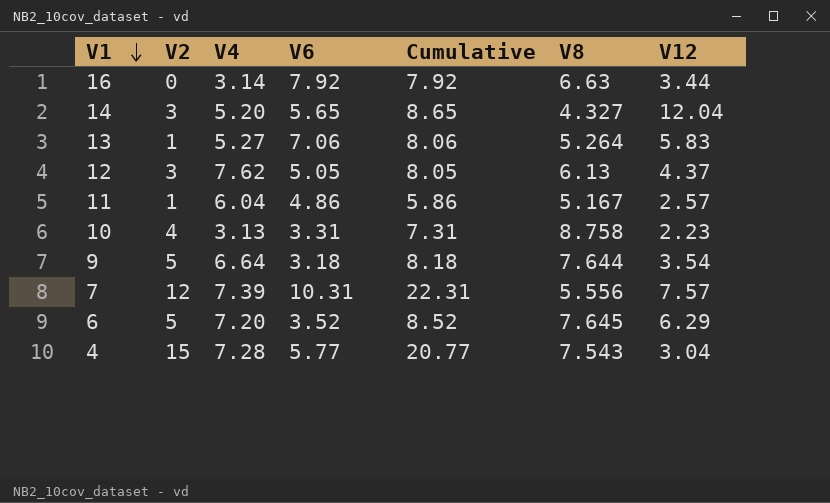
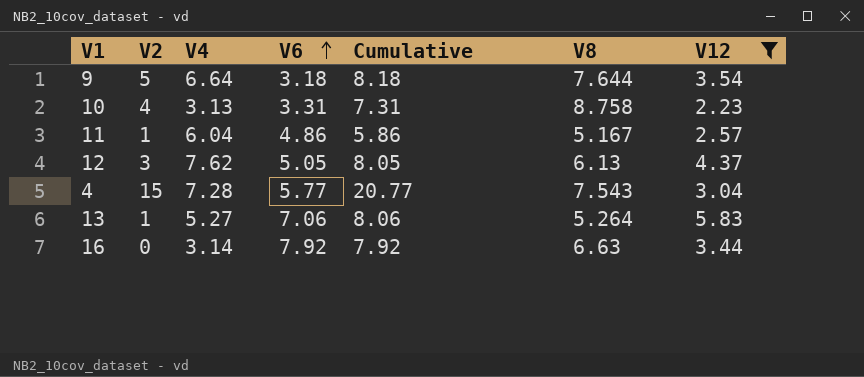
filter: none -> V12 <= 5.83
row order: V1 descending -> V6 ascending

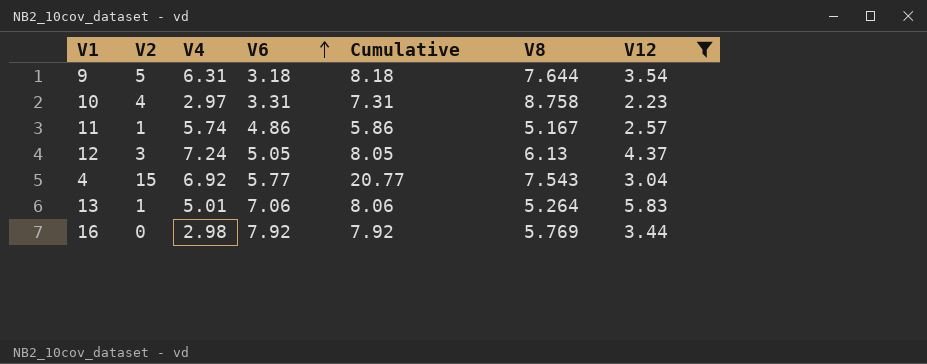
9 | V4: 6.64 -> 6.31
10 | V4: 3.13 -> 2.97
11 | V4: 6.04 -> 5.74
12 | V4: 7.62 -> 7.24
4 | V4: 7.28 -> 6.92
13 | V4: 5.27 -> 5.01
16 | V4: 3.14 -> 2.98
16 | V8: 6.63 -> 5.769

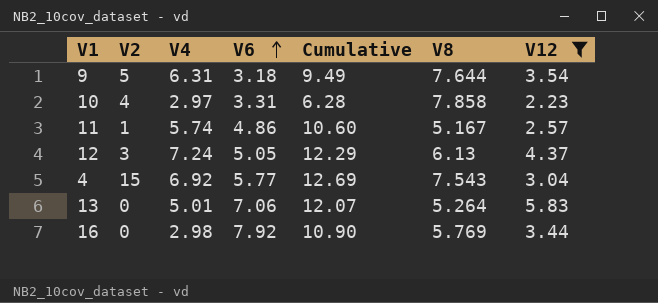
column Cumulative | formula: [V2] + [V6] -> [V4] + [V6]
10 | V8: 8.758 -> 7.858
13 | V2: 1 -> 0

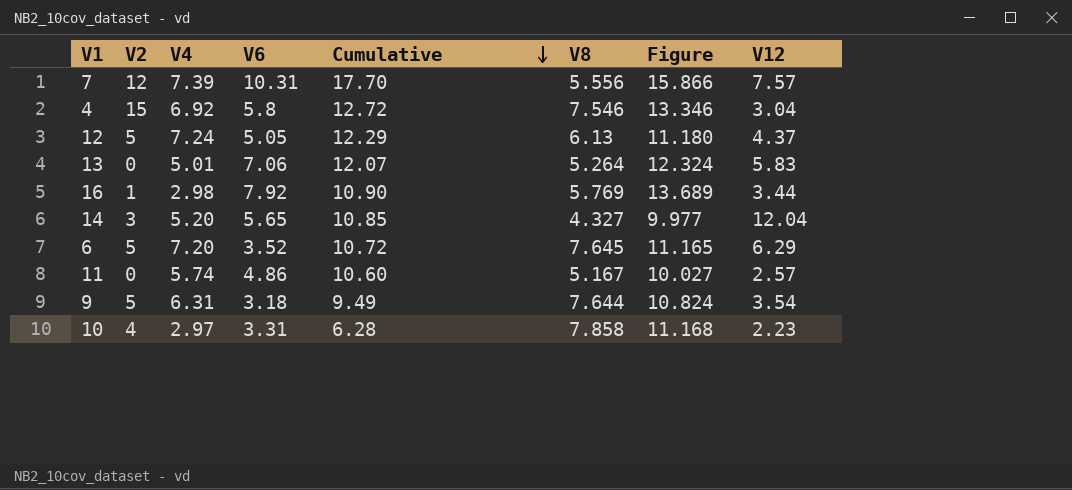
filter: V12 <= 5.83 -> none
row order: V6 ascending -> Cumulative descending
column Figure | formula: none -> [V6] + [V8]
4 | V6: 5.77 -> 5.8
4 | Cumulative: 12.69 -> 12.72
4 | V8: 7.543 -> 7.546
12 | V2: 3 -> 5
16 | V2: 0 -> 1
11 | V2: 1 -> 0

